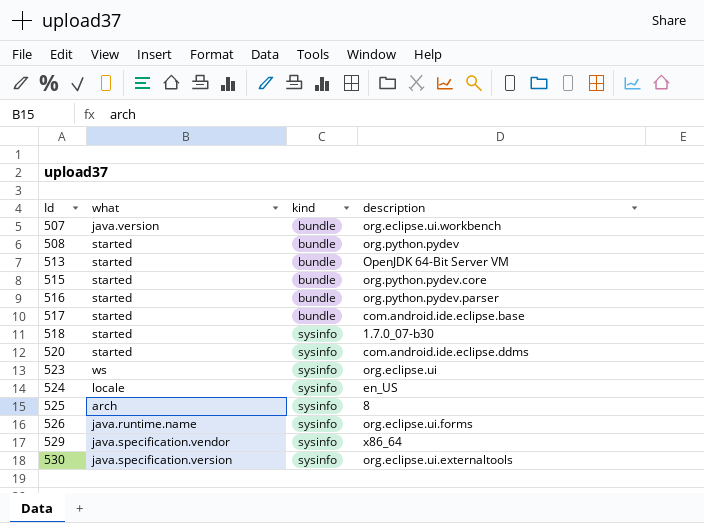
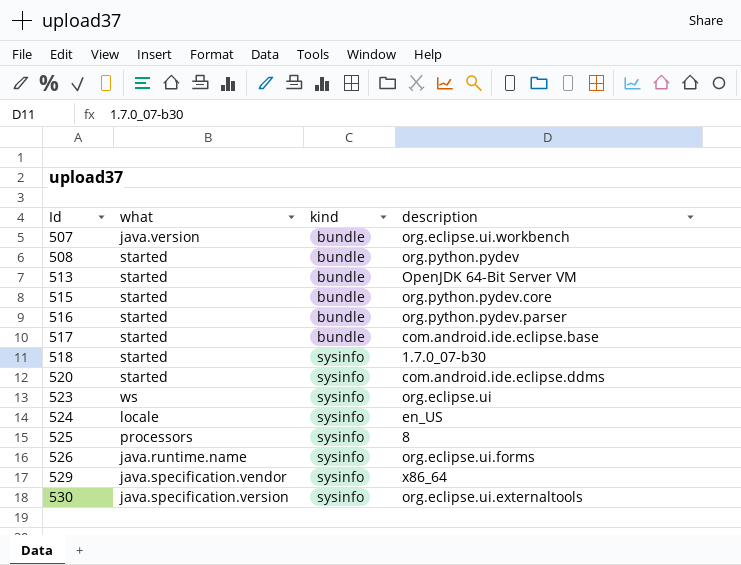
525 | what: arch -> processors

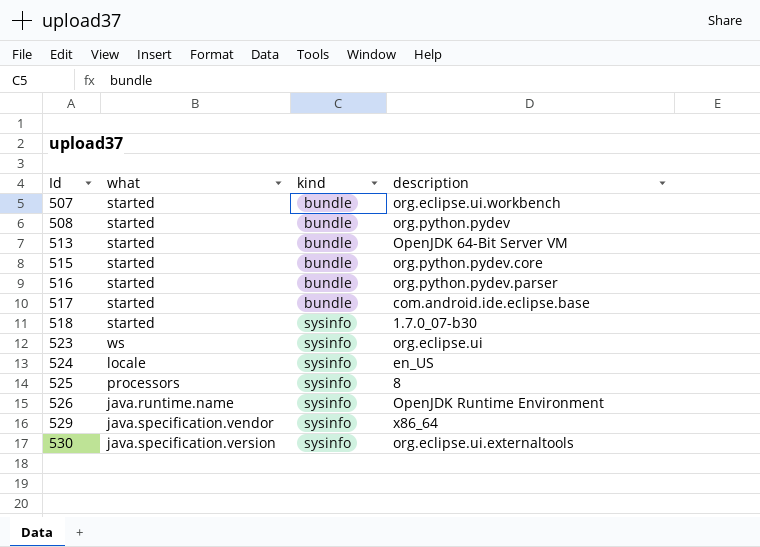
row 520: started | sysinfo | com.android.ide.eclipse.ddms -> none
507 | what: java.version -> started
526 | description: org.eclipse.ui.forms -> OpenJDK Runtime Environment

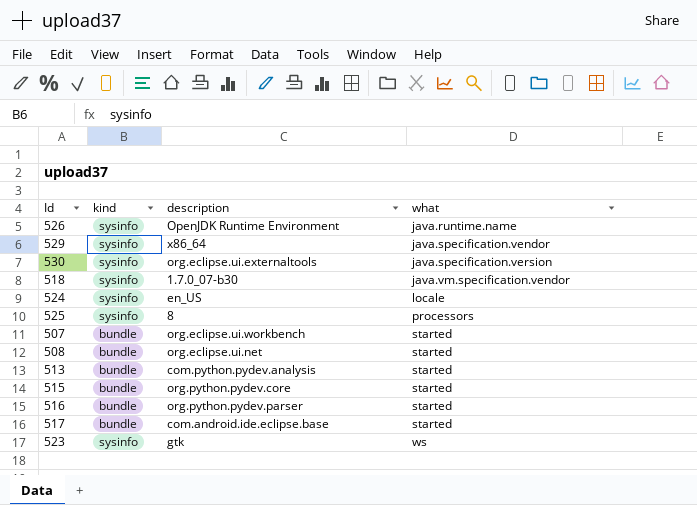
row order: Id ascending -> what ascending
column what | position: 2 -> 4
518 | what: started -> java.vm.specification.vendor
508 | description: org.python.pydev -> org.eclipse.ui.net
513 | description: OpenJDK 64-Bit Server VM -> com.python.pydev.analysis
523 | description: org.eclipse.ui -> gtk

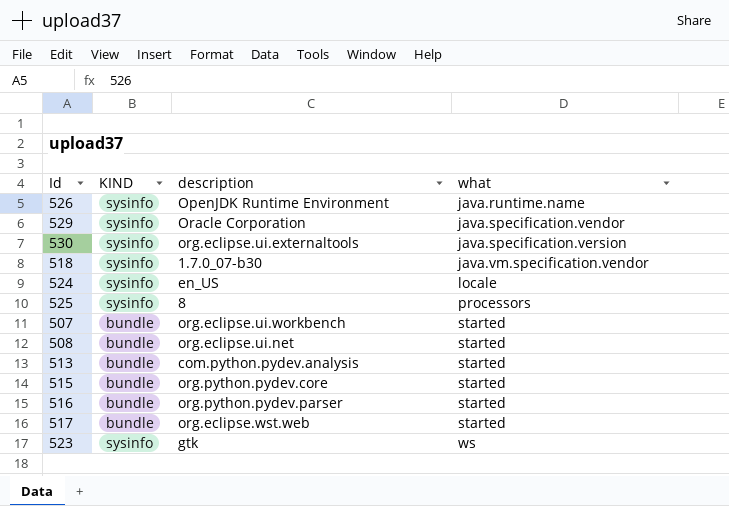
column name: kind -> KIND
529 | description: x86_64 -> Oracle Corporation
517 | description: com.android.ide.eclipse.base -> org.eclipse.wst.web

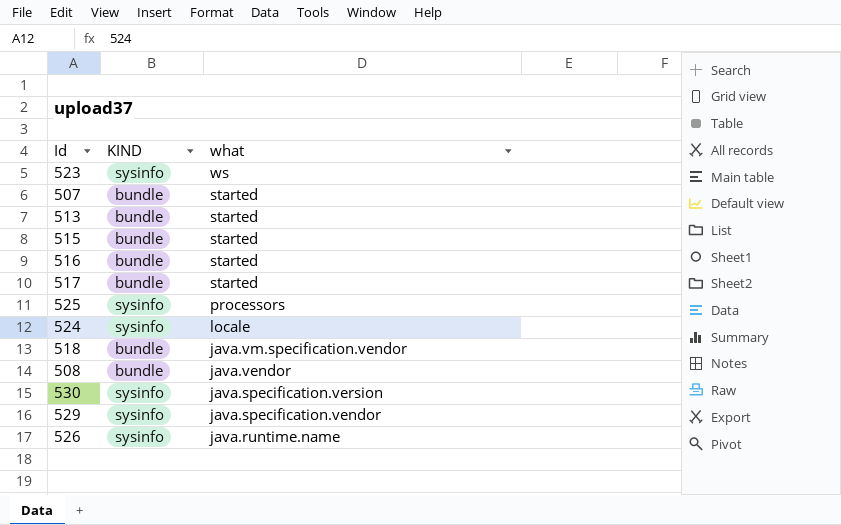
row order: what ascending -> what descending
column description | position: 3 -> none
518 | KIND: sysinfo -> bundle
508 | what: started -> java.vendor

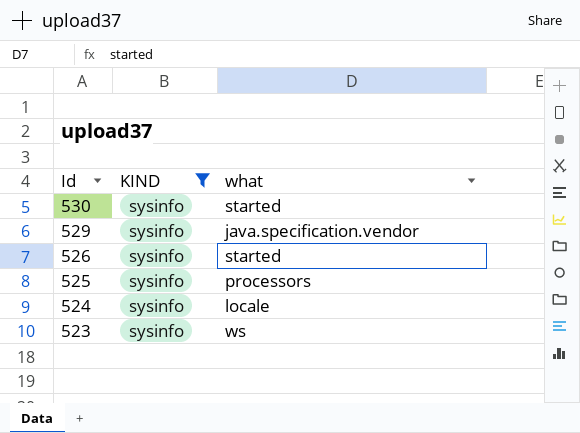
filter: none -> KIND = sysinfo
row order: what descending -> Id descending
530 | what: java.specification.version -> started
526 | what: java.runtime.name -> started

